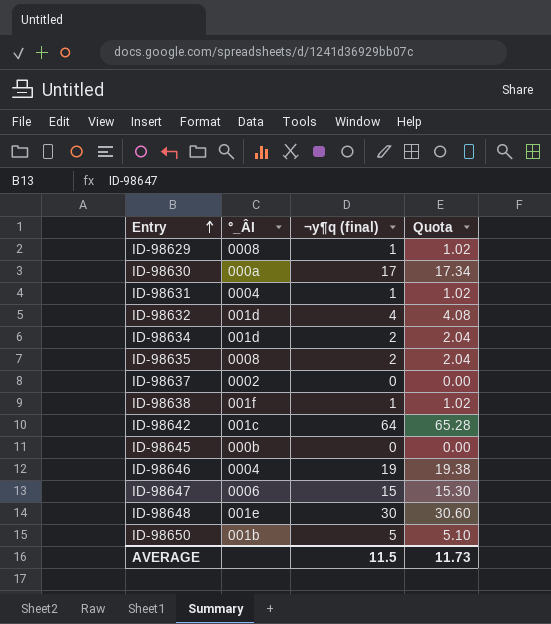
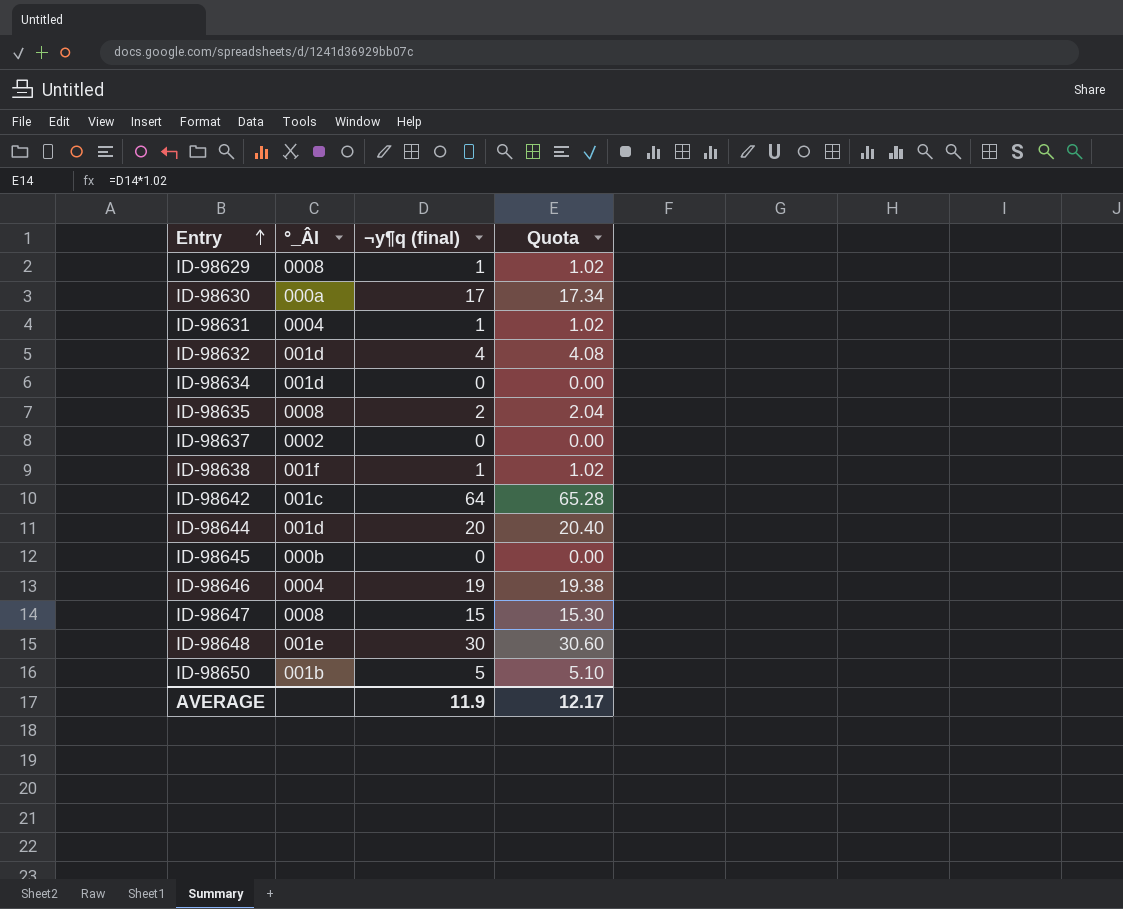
ID-98634 | ¬y¶q (final): 2 -> 0
ID-98634 | Quota: 2.04 -> 0.00
row ID-98644: none -> 001d | 20 | 20.40
ID-98647 | °_ÂI: 0006 -> 0008
AVERAGE | ¬y¶q (final): 11.5 -> 11.9
AVERAGE | Quota: 11.73 -> 12.17

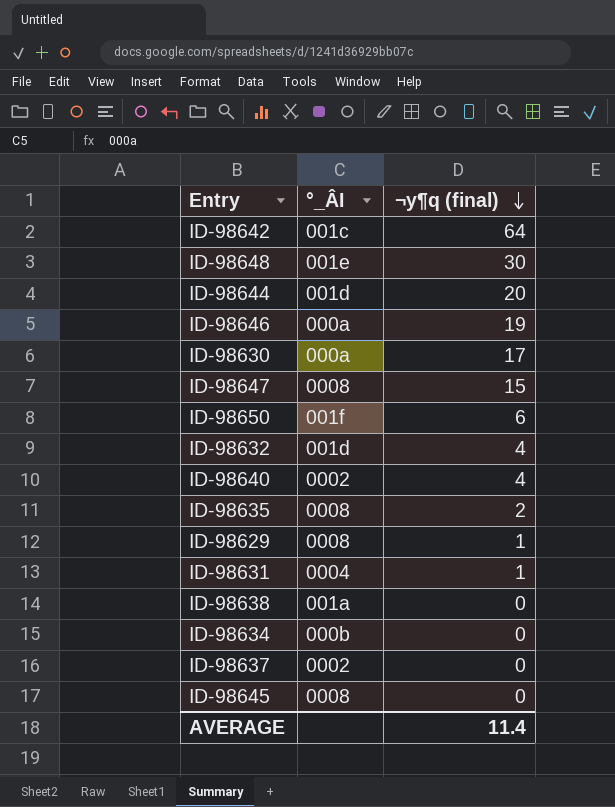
row order: Entry ascending -> ¬y¶q (final) descending
column Quota | formula: [¬y¶q (final)] * 1.02 -> none
ID-98646 | °_ÂI: 0004 -> 000a
ID-98650 | °_ÂI: 001b -> 001f
ID-98650 | ¬y¶q (final): 5 -> 6
row ID-98640: none -> 0002 | 4
ID-98638 | °_ÂI: 001f -> 001a
ID-98638 | ¬y¶q (final): 1 -> 0
ID-98634 | °_ÂI: 001d -> 000b
ID-98645 | °_ÂI: 000b -> 0008
AVERAGE | ¬y¶q (final): 11.9 -> 11.4

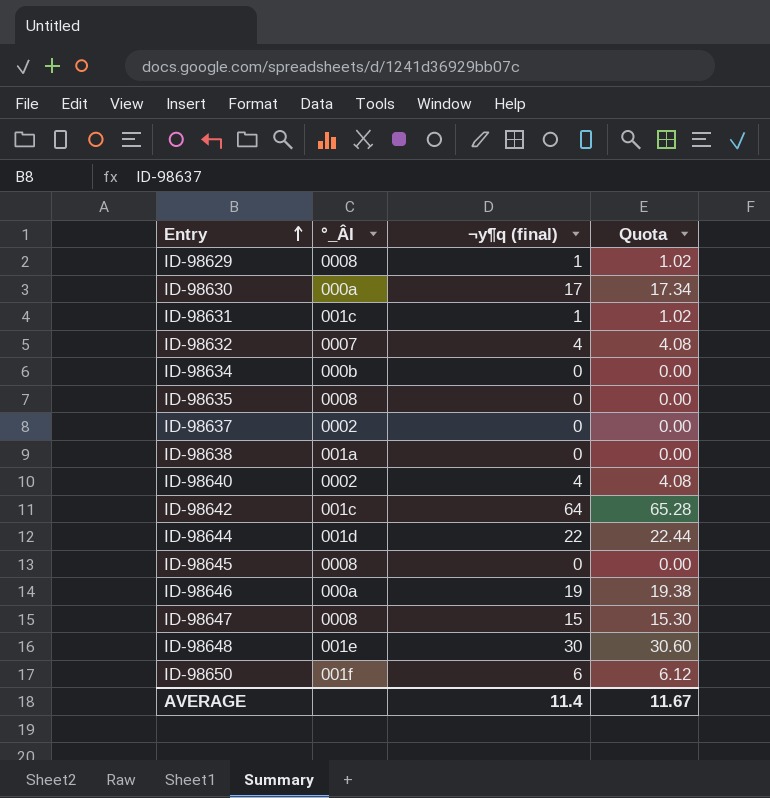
row order: ¬y¶q (final) descending -> Entry ascending
column Quota | formula: none -> [¬y¶q (final)] * 1.02
ID-98631 | °_ÂI: 0004 -> 001c
ID-98632 | °_ÂI: 001d -> 0007
ID-98635 | ¬y¶q (final): 2 -> 0
ID-98644 | ¬y¶q (final): 20 -> 22

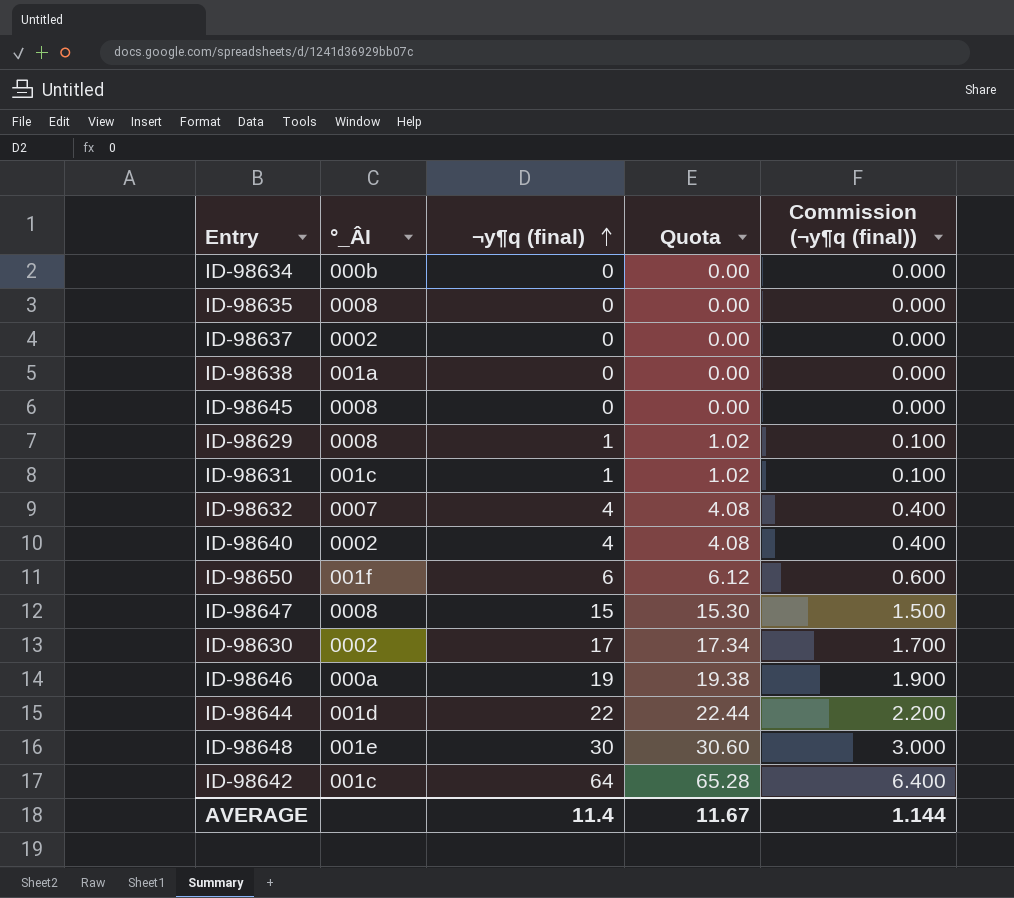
row order: Entry ascending -> ¬y¶q (final) ascending
column Commission (¬y¶q (final)) | formula: none -> [¬y¶q (final)] * 0.1
ID-98630 | °_ÂI: 000a -> 0002

